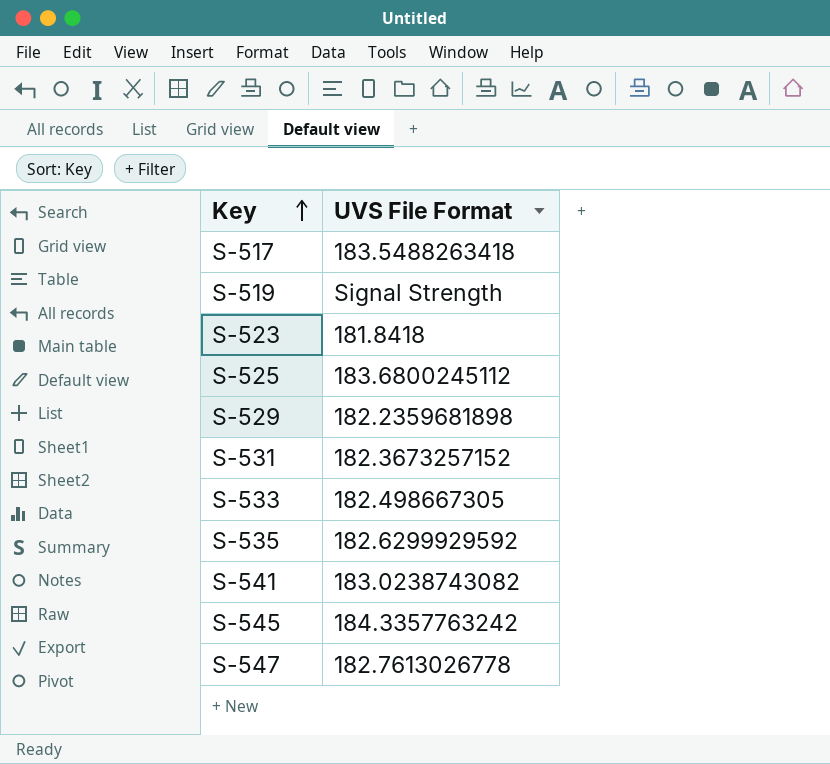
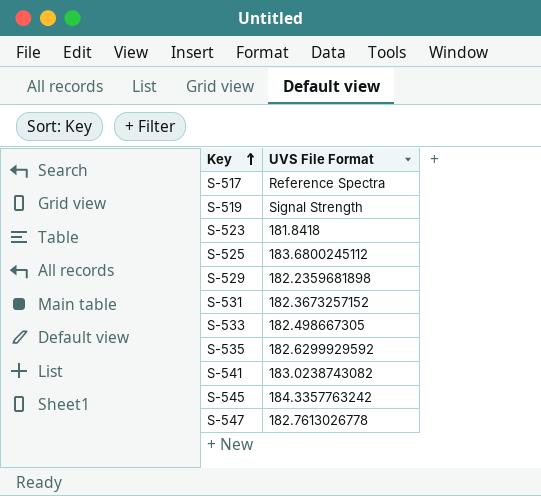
S-517 | UVS File Format: 183.5488263418 -> Reference Spectra

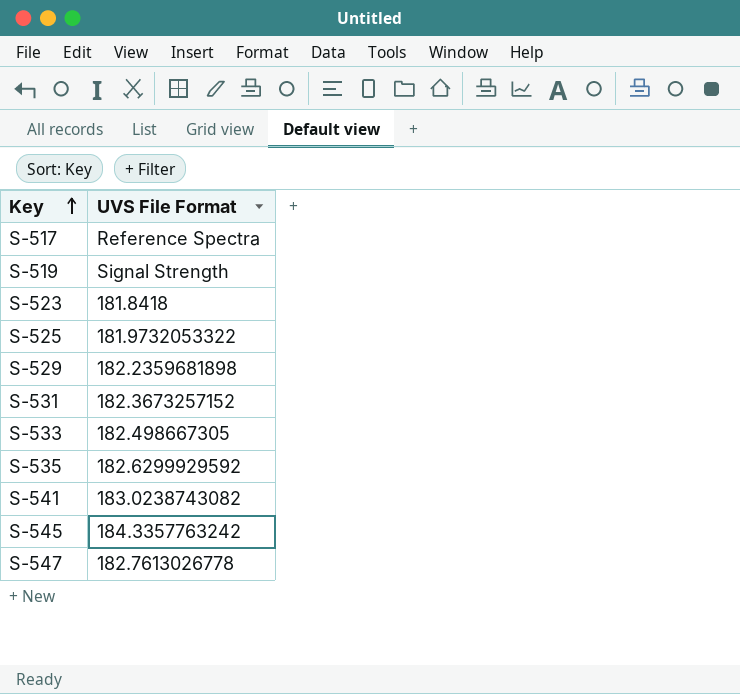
S-525 | UVS File Format: 183.6800245112 -> 181.9732053322

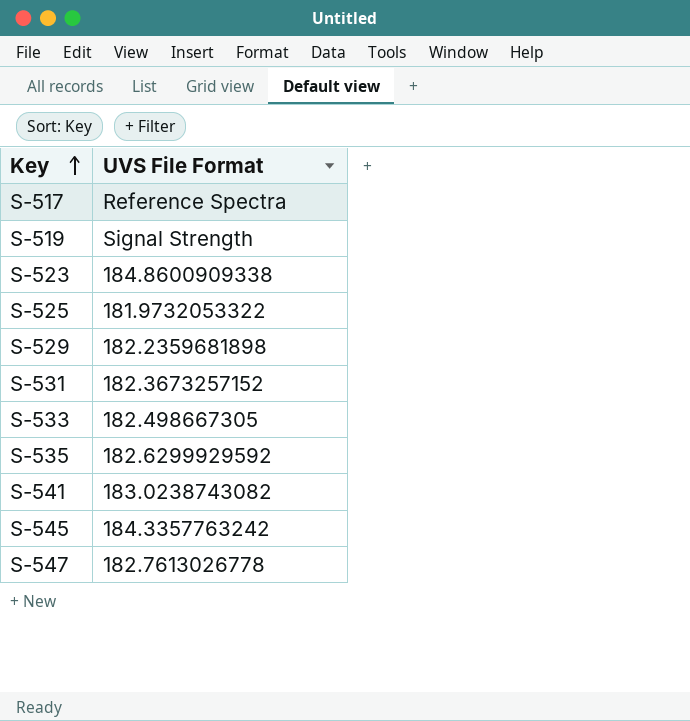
S-523 | UVS File Format: 181.8418 -> 184.8600909338

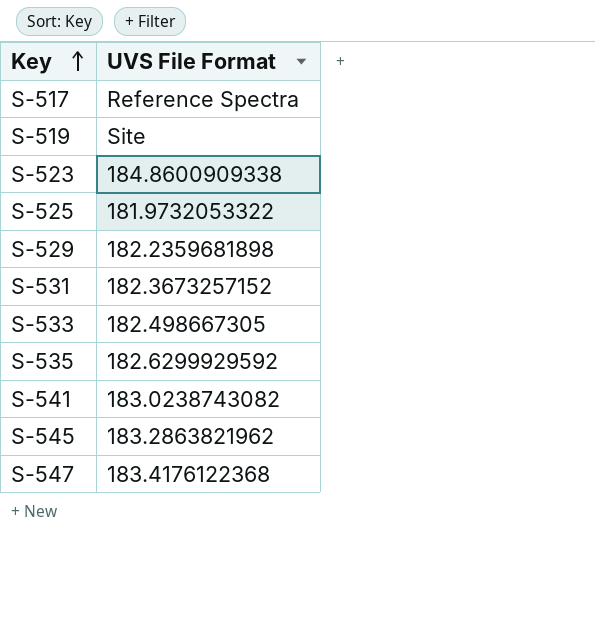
S-519 | UVS File Format: Signal Strength -> Site
S-545 | UVS File Format: 184.3357763242 -> 183.2863821962
S-547 | UVS File Format: 182.7613026778 -> 183.4176122368

